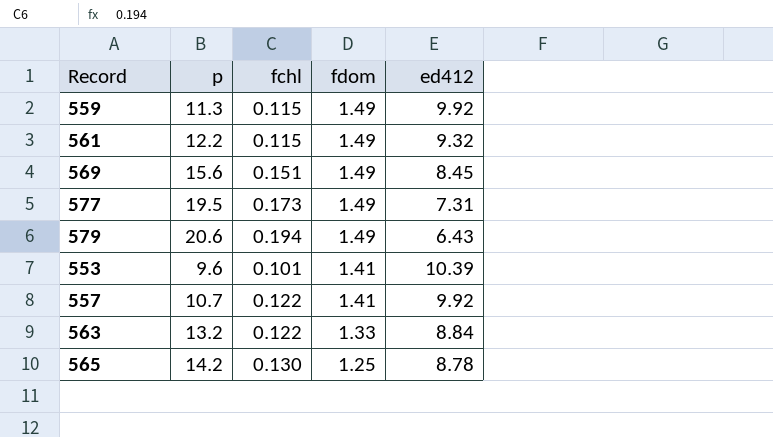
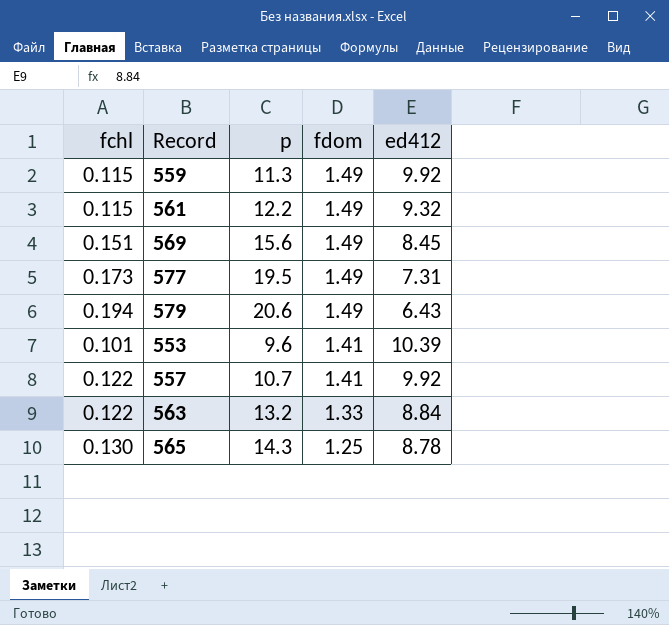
column fchl | position: 3 -> 1
565 | p: 14.2 -> 14.3

